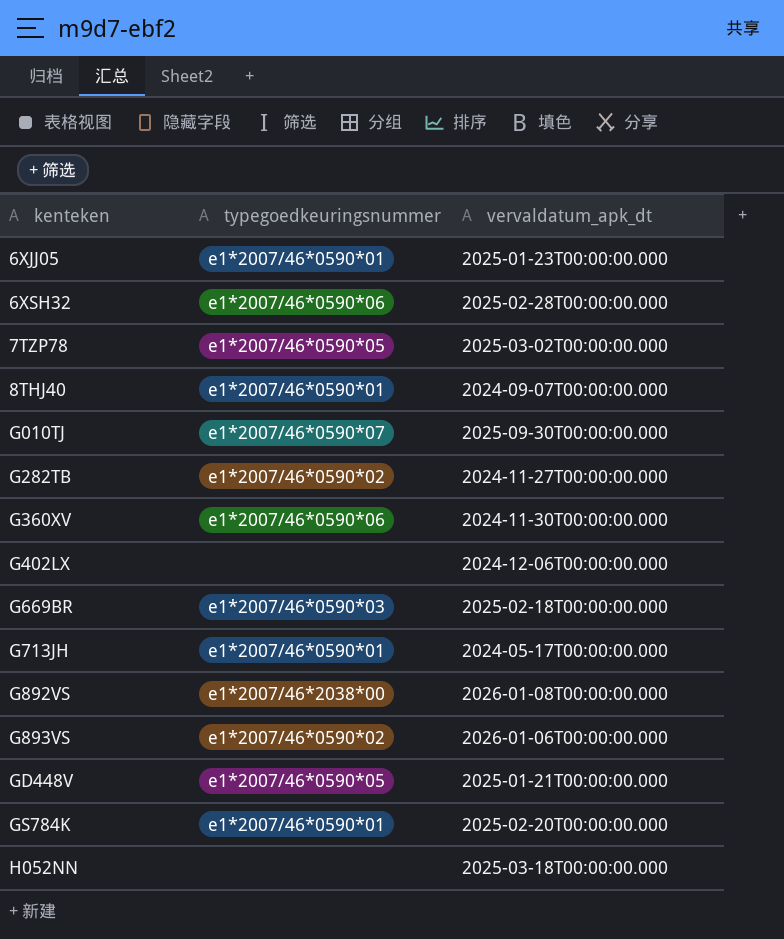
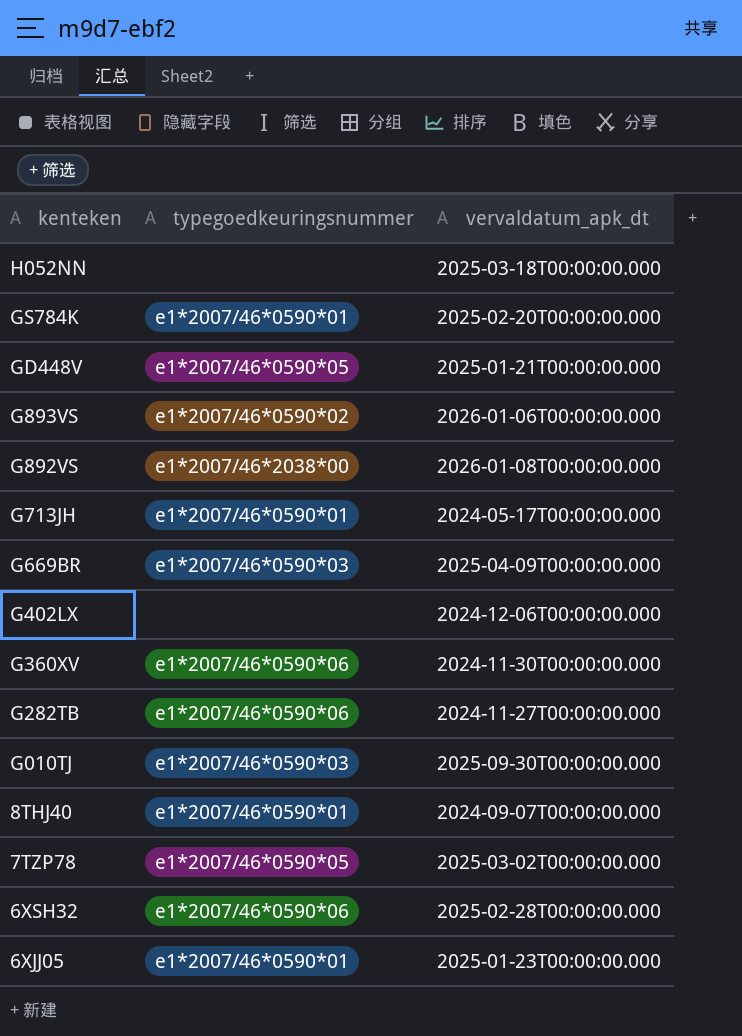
row order: kenteken ascending -> kenteken descending
G669BR | vervaldatum_apk_dt: 2025-02-18T00:00:00.000 -> 2025-04-09T00:00:00.000
G282TB | typegoedkeuringsnummer: e1*2007/46*0590*02 -> e1*2007/46*0590*06
G010TJ | typegoedkeuringsnummer: e1*2007/46*0590*07 -> e1*2007/46*0590*03

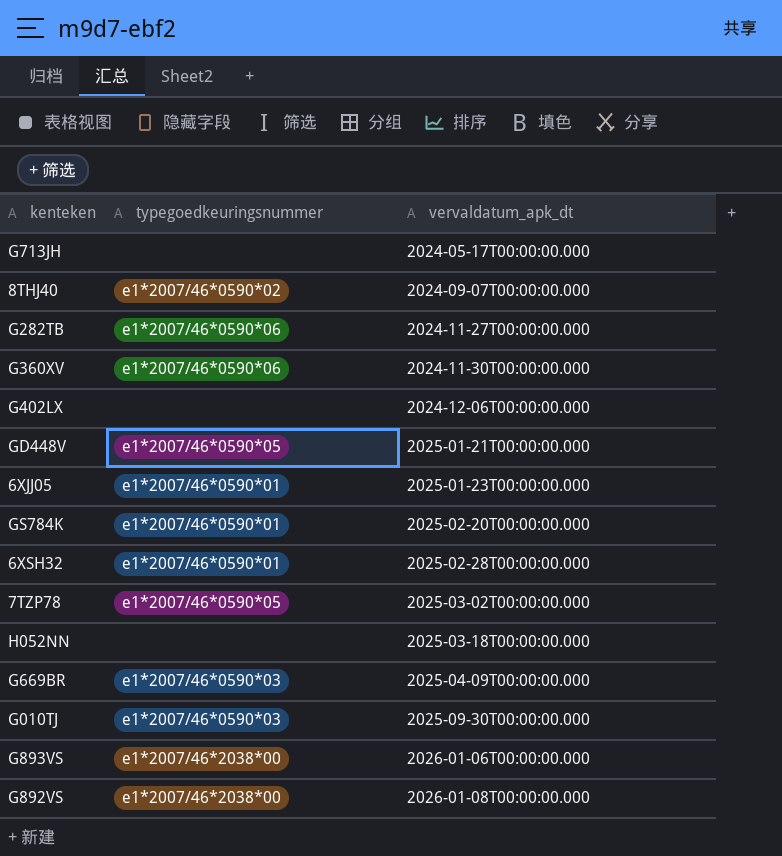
row order: kenteken descending -> vervaldatum_apk_dt ascending
G713JH | typegoedkeuringsnummer: e1*2007/46*0590*01 -> none
8THJ40 | typegoedkeuringsnummer: e1*2007/46*0590*01 -> e1*2007/46*0590*02
6XSH32 | typegoedkeuringsnummer: e1*2007/46*0590*06 -> e1*2007/46*0590*01
G893VS | typegoedkeuringsnummer: e1*2007/46*0590*02 -> e1*2007/46*2038*00

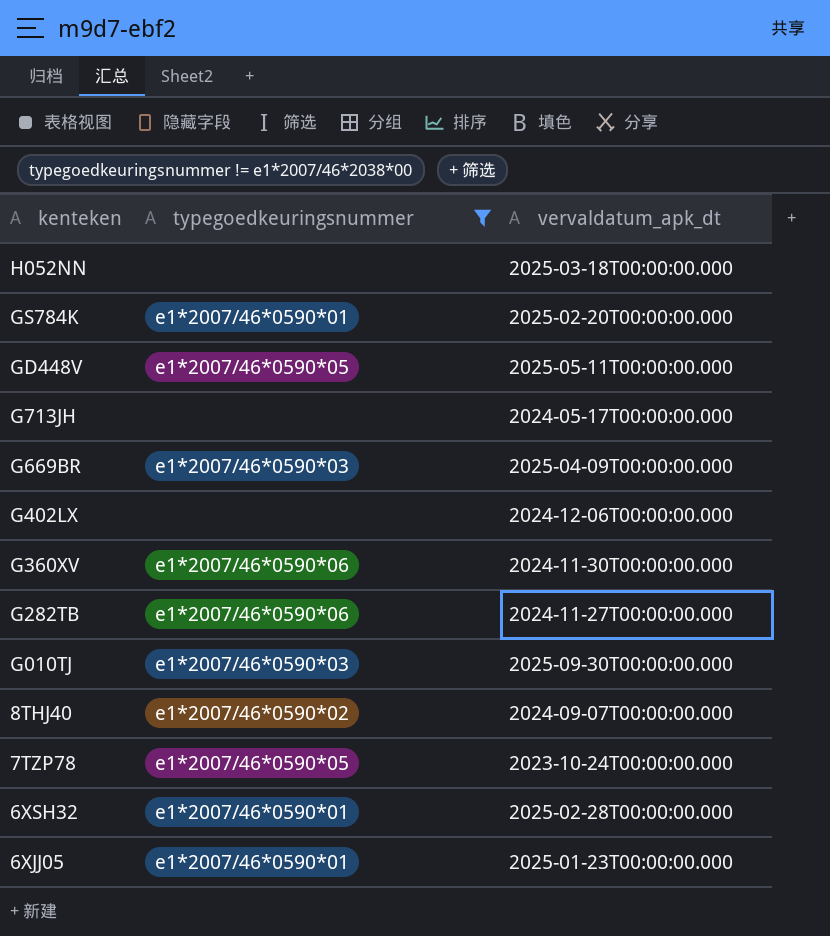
filter: none -> typegoedkeuringsnummer != e1*2007/46*2038*00
row order: vervaldatum_apk_dt ascending -> kenteken descending
GD448V | vervaldatum_apk_dt: 2025-01-21T00:00:00.000 -> 2025-05-11T00:00:00.000
7TZP78 | vervaldatum_apk_dt: 2025-03-02T00:00:00.000 -> 2023-10-24T00:00:00.000

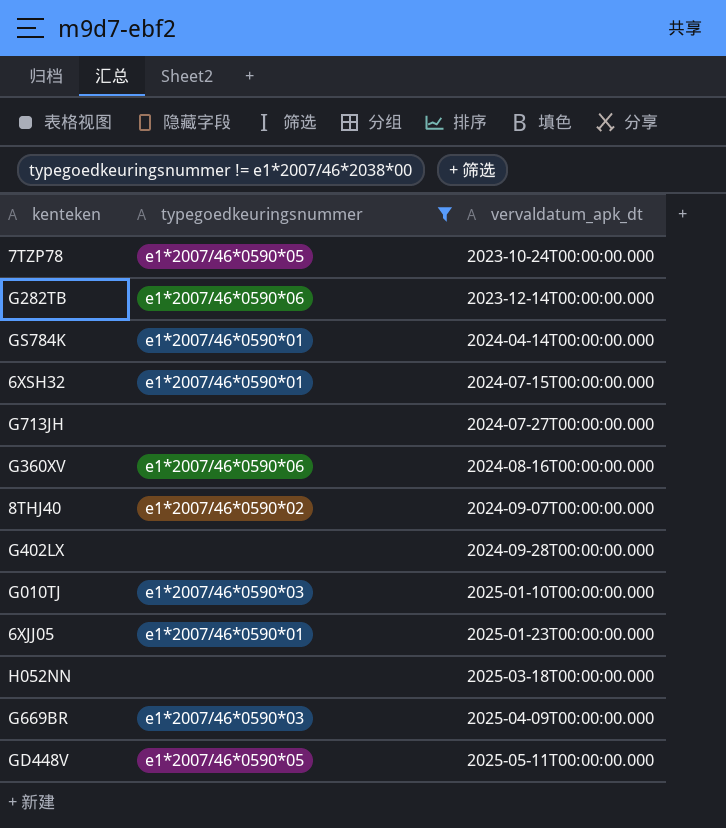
row order: kenteken descending -> vervaldatum_apk_dt ascending
G282TB | vervaldatum_apk_dt: 2024-11-27T00:00:00.000 -> 2023-12-14T00:00:00.000
GS784K | vervaldatum_apk_dt: 2025-02-20T00:00:00.000 -> 2024-04-14T00:00:00.000
6XSH32 | vervaldatum_apk_dt: 2025-02-28T00:00:00.000 -> 2024-07-15T00:00:00.000
G713JH | vervaldatum_apk_dt: 2024-05-17T00:00:00.000 -> 2024-07-27T00:00:00.000
G360XV | vervaldatum_apk_dt: 2024-11-30T00:00:00.000 -> 2024-08-16T00:00:00.000
G402LX | vervaldatum_apk_dt: 2024-12-06T00:00:00.000 -> 2024-09-28T00:00:00.000
G010TJ | vervaldatum_apk_dt: 2025-09-30T00:00:00.000 -> 2025-01-10T00:00:00.000

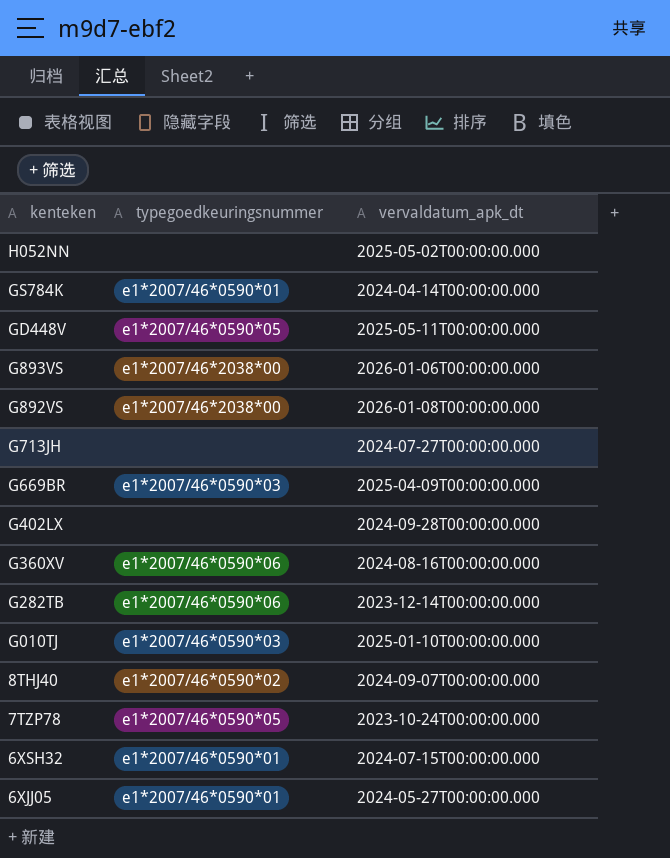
filter: typegoedkeuringsnummer != e1*2007/46*2038*00 -> none
row order: vervaldatum_apk_dt ascending -> kenteken descending
H052NN | vervaldatum_apk_dt: 2025-03-18T00:00:00.000 -> 2025-05-02T00:00:00.000
6XJJ05 | vervaldatum_apk_dt: 2025-01-23T00:00:00.000 -> 2024-05-27T00:00:00.000

